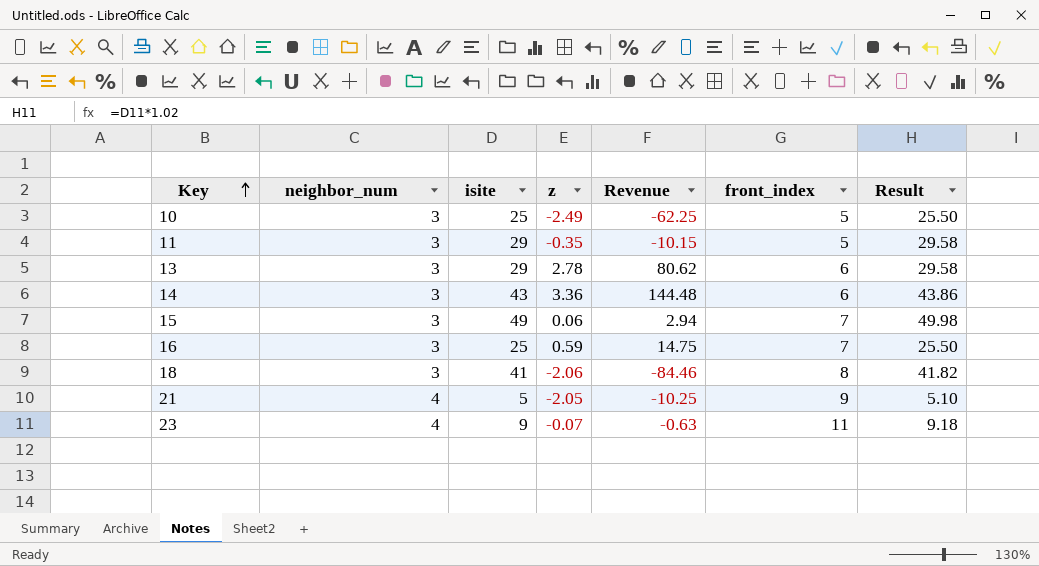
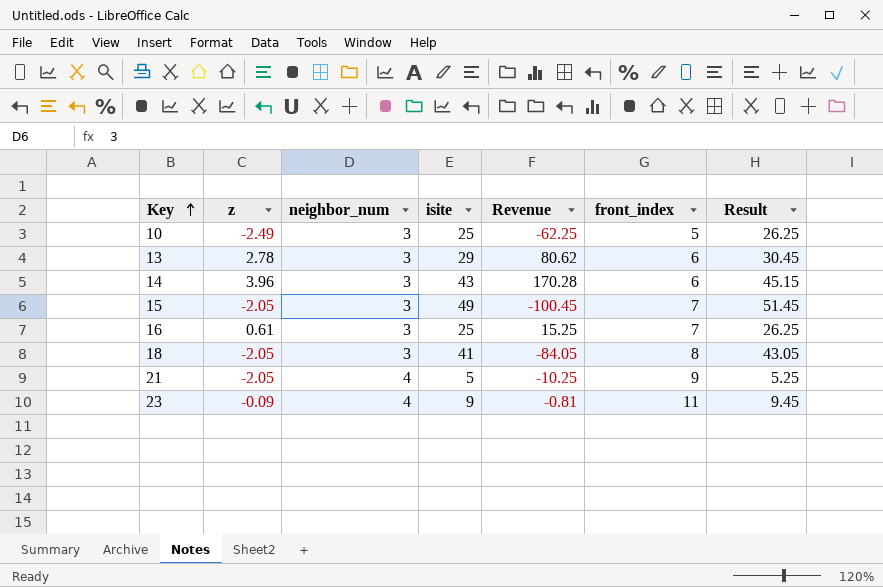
column z | position: 4 -> 2
column Result | formula: [isite] * 1.02 -> [isite] * 1.05
row 11: 3 | 29 | -0.35 | -10.15 | 5 | 29.58 -> none
14 | z: 3.36 -> 3.96
14 | Revenue: 144.48 -> 170.28
15 | z: 0.06 -> -2.05
15 | Revenue: 2.94 -> -100.45
16 | z: 0.59 -> 0.61
16 | Revenue: 14.75 -> 15.25
18 | z: -2.06 -> -2.05
18 | Revenue: -84.46 -> -84.05
23 | z: -0.07 -> -0.09
23 | Revenue: -0.63 -> -0.81

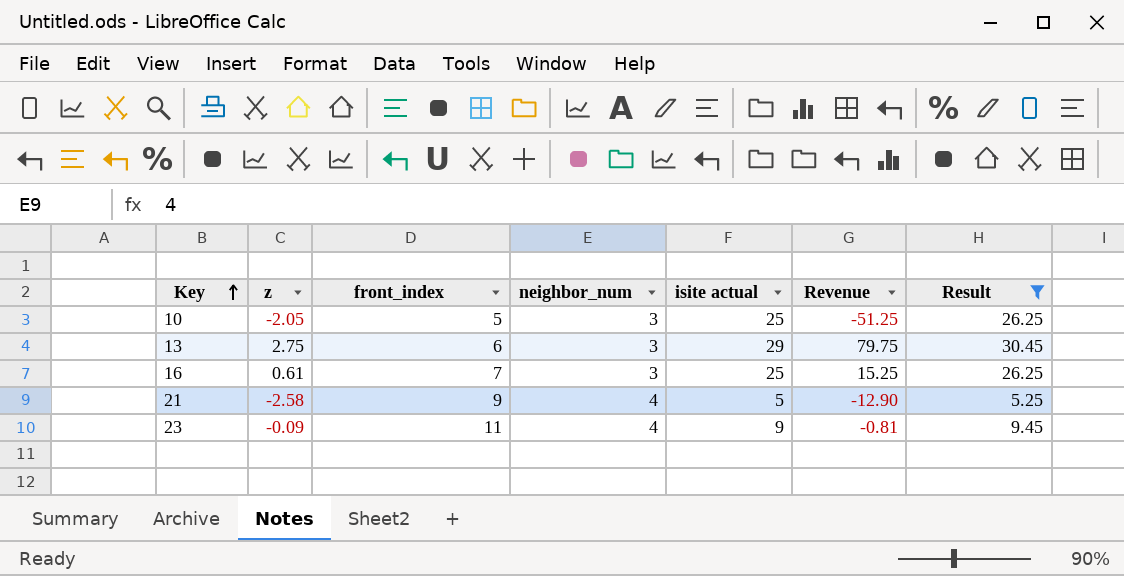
filter: none -> Result <= 30.45
column front_index | position: 6 -> 3
column name: isite -> isite actual
10 | z: -2.49 -> -2.05
10 | Revenue: -62.25 -> -51.25
13 | z: 2.78 -> 2.75
13 | Revenue: 80.62 -> 79.75
21 | z: -2.05 -> -2.58
21 | Revenue: -10.25 -> -12.90

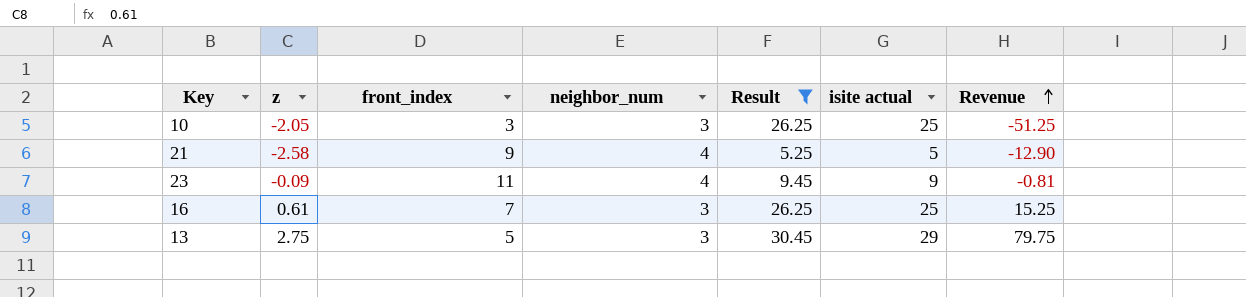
row order: Key ascending -> Revenue ascending
column Result | position: 7 -> 5
10 | front_index: 5 -> 3
13 | front_index: 6 -> 5

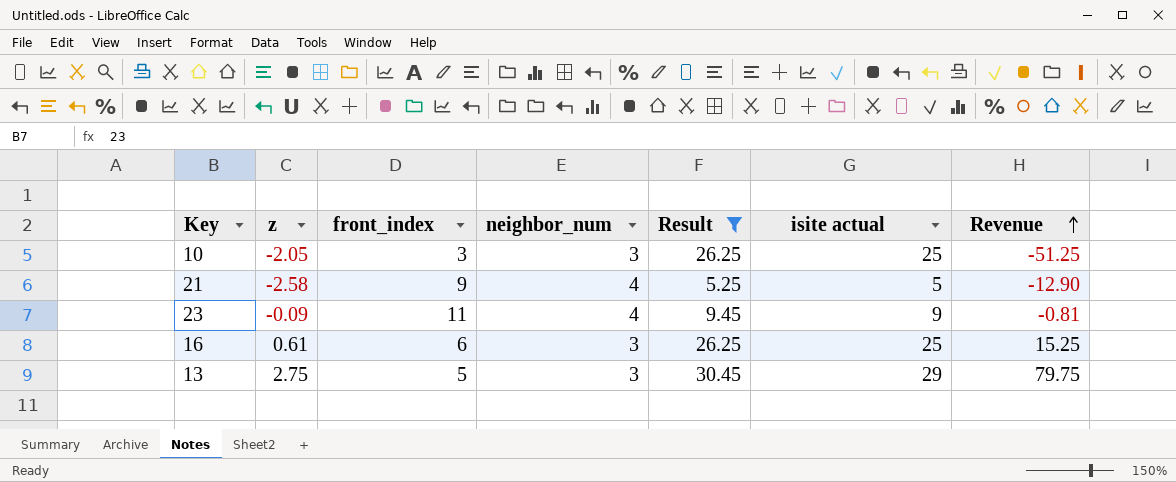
16 | front_index: 7 -> 6

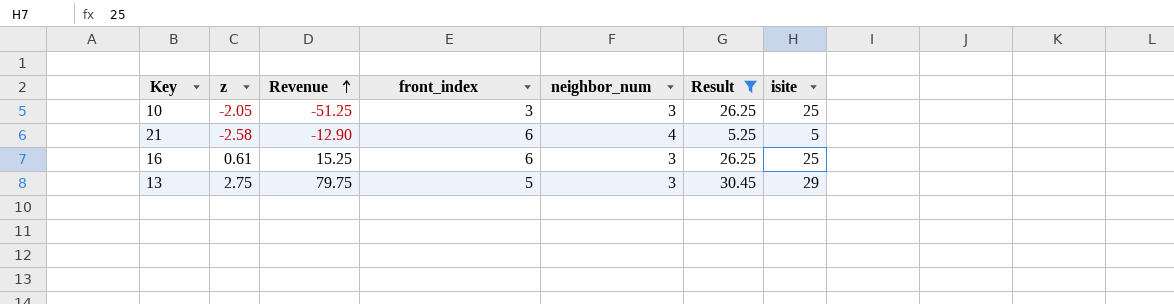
column Revenue | position: 7 -> 3
column name: isite actual -> isite
row 23: -0.09 | 11 | 4 | 9.45 | 9 | -0.81 -> none
21 | front_index: 9 -> 6

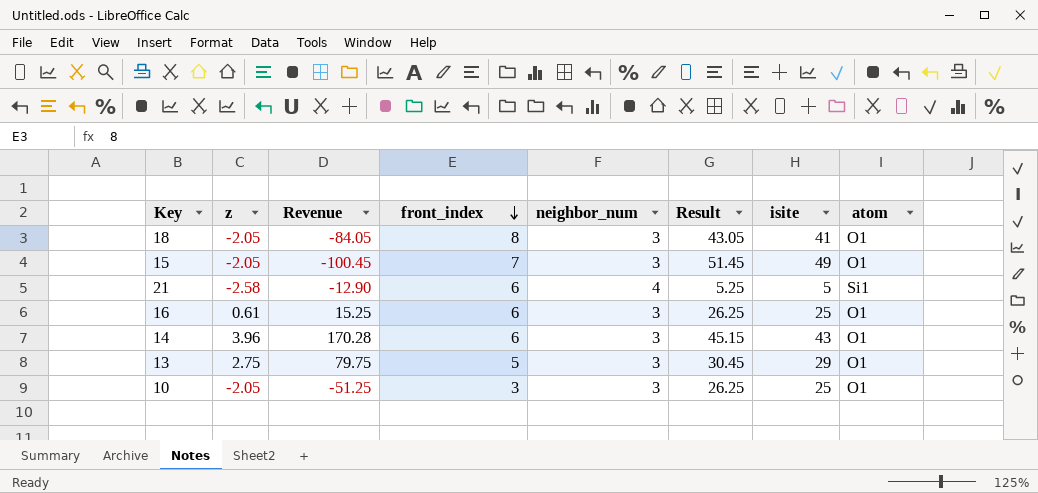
filter: Result <= 30.45 -> none
row order: Revenue ascending -> front_index descending
column atom | position: none -> 8

